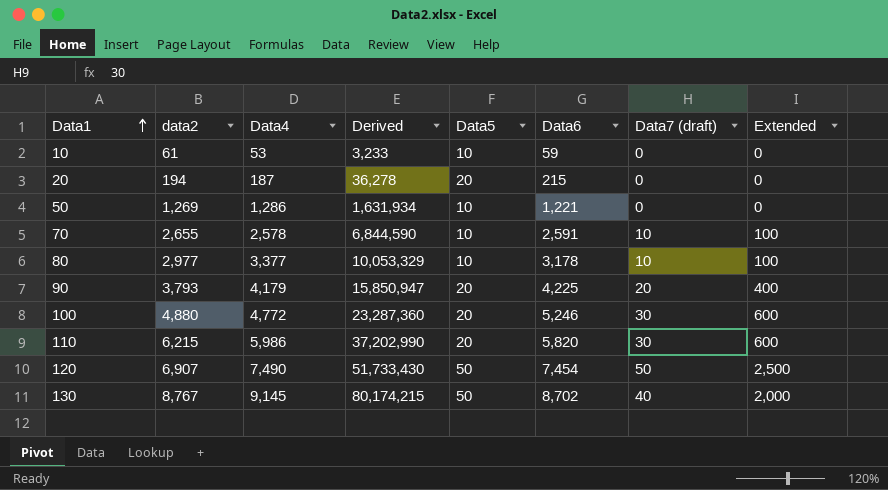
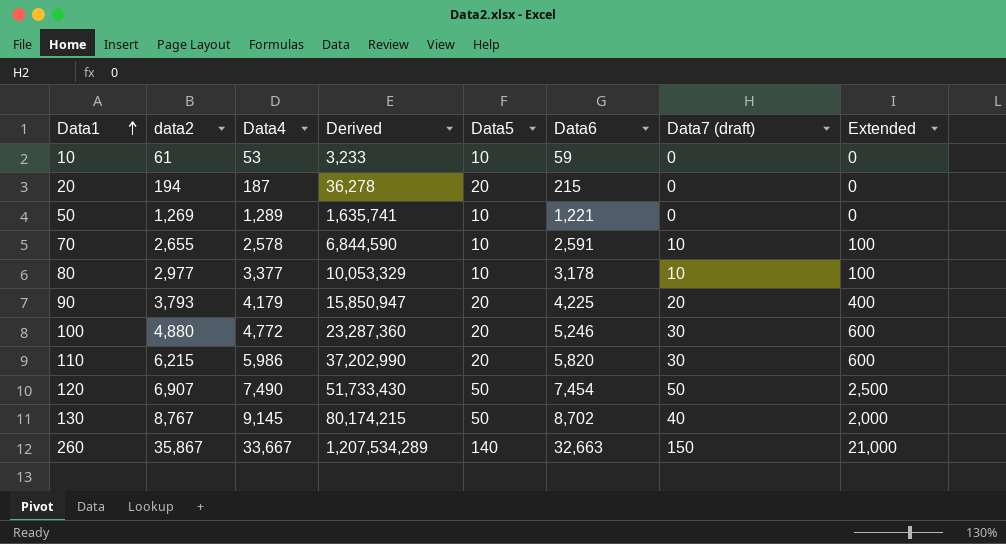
50 | Data4: 1,286 -> 1,289
50 | Derived: 1,631,934 -> 1,635,741
row 260: none -> 35,867 | 33,667 | 1,207,534,289 | 140 | 32,663 | 150 | 21,000

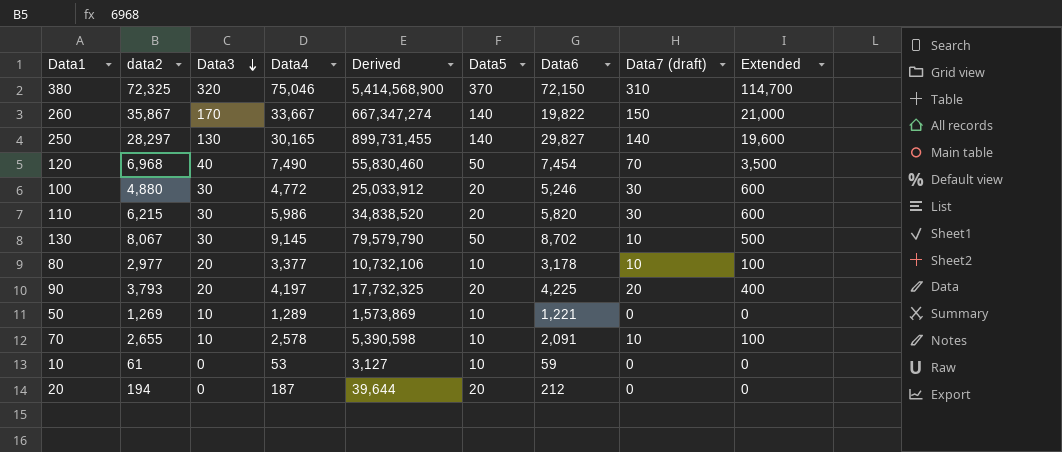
row order: Data1 ascending -> Data3 descending
column Data3 | position: none -> 3
column Derived | formula: [data2] * [Data4] -> [Data4] * [Data6]
row 380: none -> 72,325 | 320 | 75,046 | 5,414,568,900 | 370 | 72,150 | 310 | 114,700
260 | Data6: 32,663 -> 19,822
row 250: none -> 28,297 | 130 | 30,165 | 899,731,455 | 140 | 29,827 | 140 | 19,600
120 | data2: 6,907 -> 6,968
120 | Data7 (draft): 50 -> 70
120 | Extended: 2,500 -> 3,500
130 | data2: 8,767 -> 8,067
130 | Data7 (draft): 40 -> 10
130 | Extended: 2,000 -> 500
90 | Data4: 4,179 -> 4,197
70 | Data6: 2,591 -> 2,091
20 | Data6: 215 -> 212

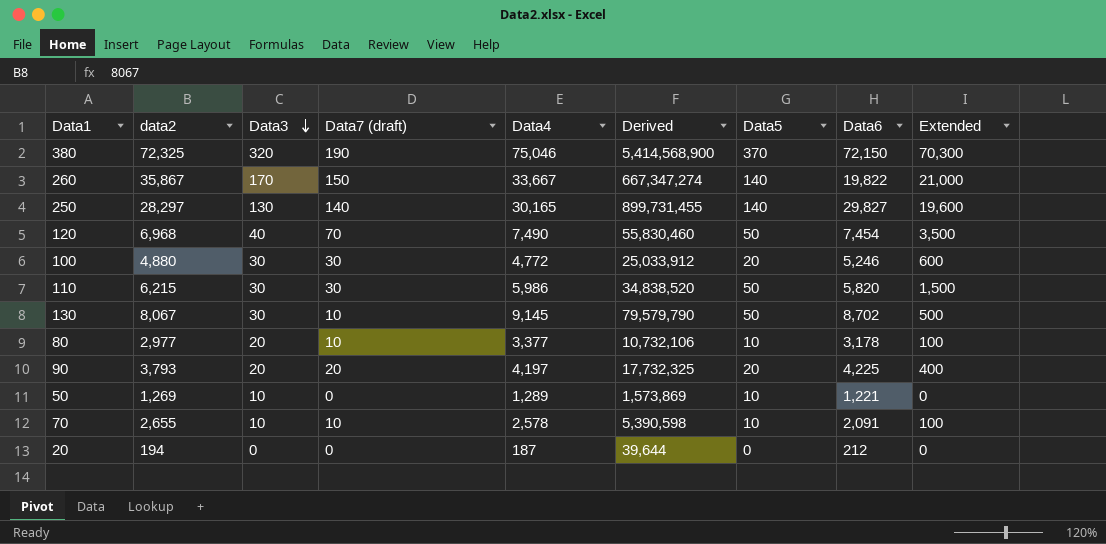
column Data7 (draft) | position: 8 -> 4
row 10: 61 | 0 | 53 | 3,127 | 10 | 59 | 0 | 0 -> none
380 | Data7 (draft): 310 -> 190
380 | Extended: 114,700 -> 70,300
110 | Data5: 20 -> 50
110 | Extended: 600 -> 1,500
20 | Data5: 20 -> 0

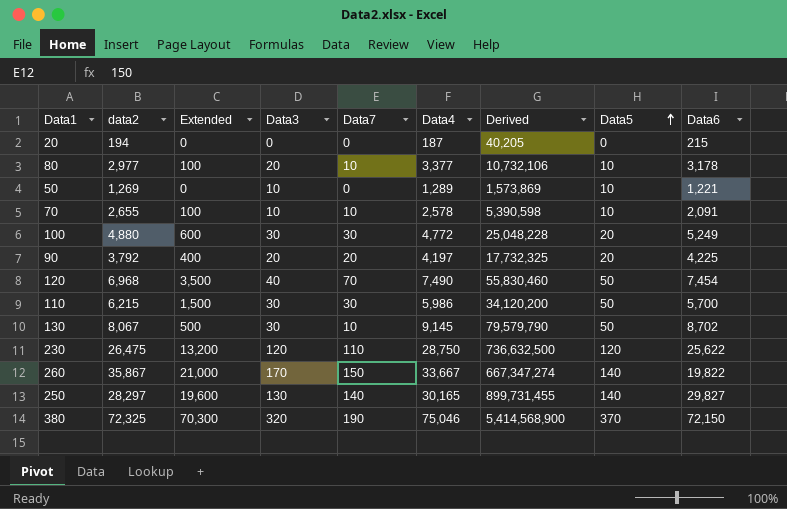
row order: Data3 descending -> Data5 ascending
column Extended | position: 9 -> 3
column name: Data7 (draft) -> Data7
20 | Derived: 39,644 -> 40,205
20 | Data6: 212 -> 215
100 | Derived: 25,033,912 -> 25,048,228
100 | Data6: 5,246 -> 5,249
90 | data2: 3,793 -> 3,792
110 | Derived: 34,838,520 -> 34,120,200
110 | Data6: 5,820 -> 5,700
row 230: none -> 26,475 | 13,200 | 120 | 110 | 28,750 | 736,632,500 | 120 | 25,622

